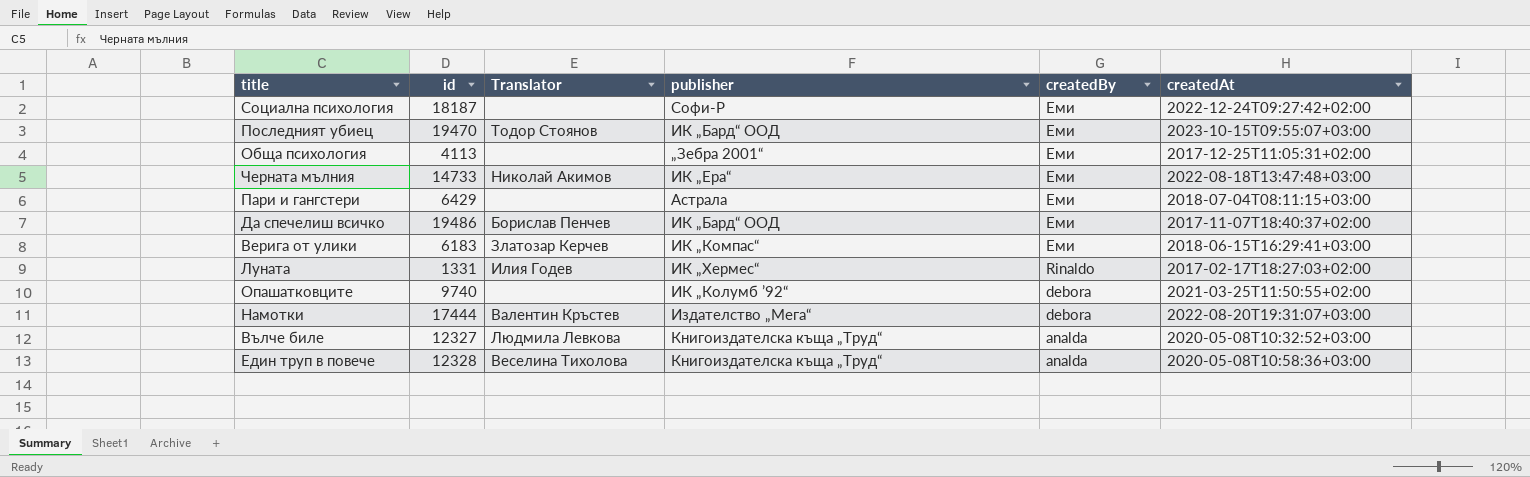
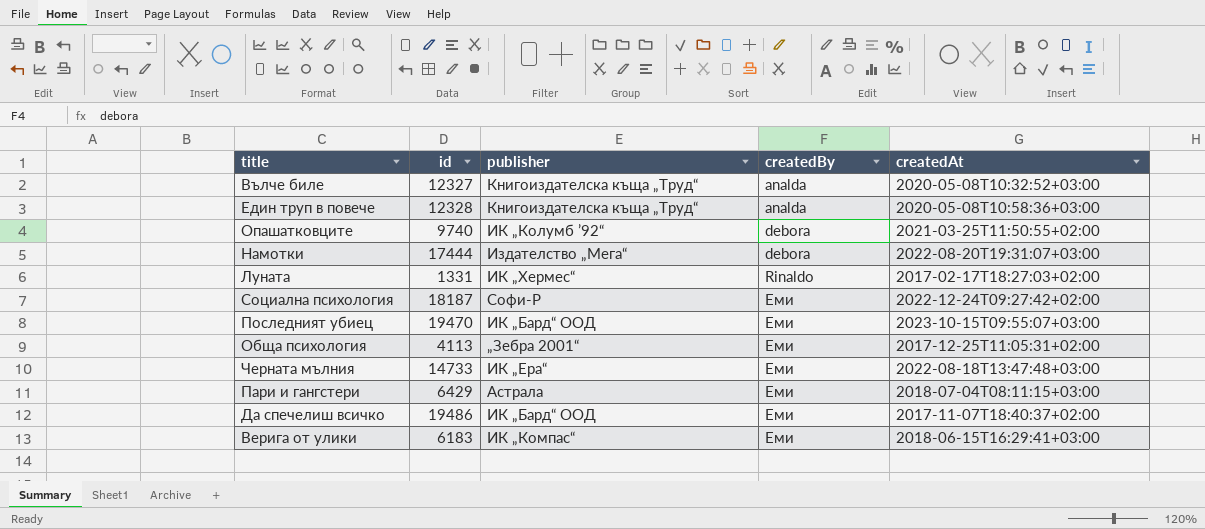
row order: createdBy descending -> createdBy ascending
column Translator | position: 3 -> none

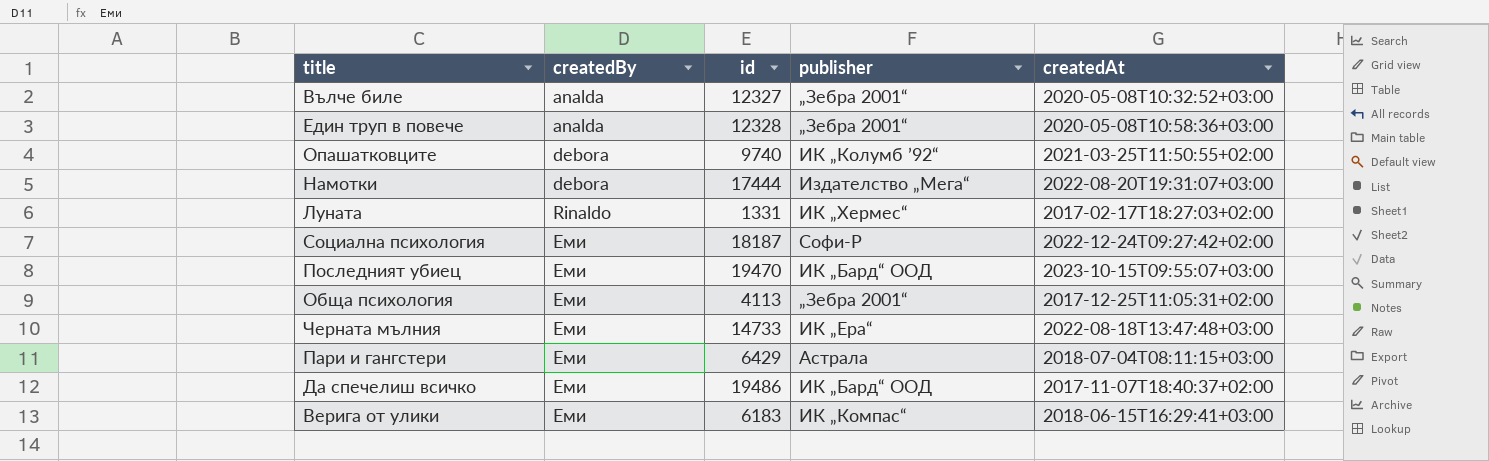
column createdBy | position: 4 -> 2
Вълче биле | publisher: Книгоиздателска къща „Труд“ -> „Зебра 2001“
Един труп в повече | publisher: Книгоиздателска къща „Труд“ -> „Зебра 2001“

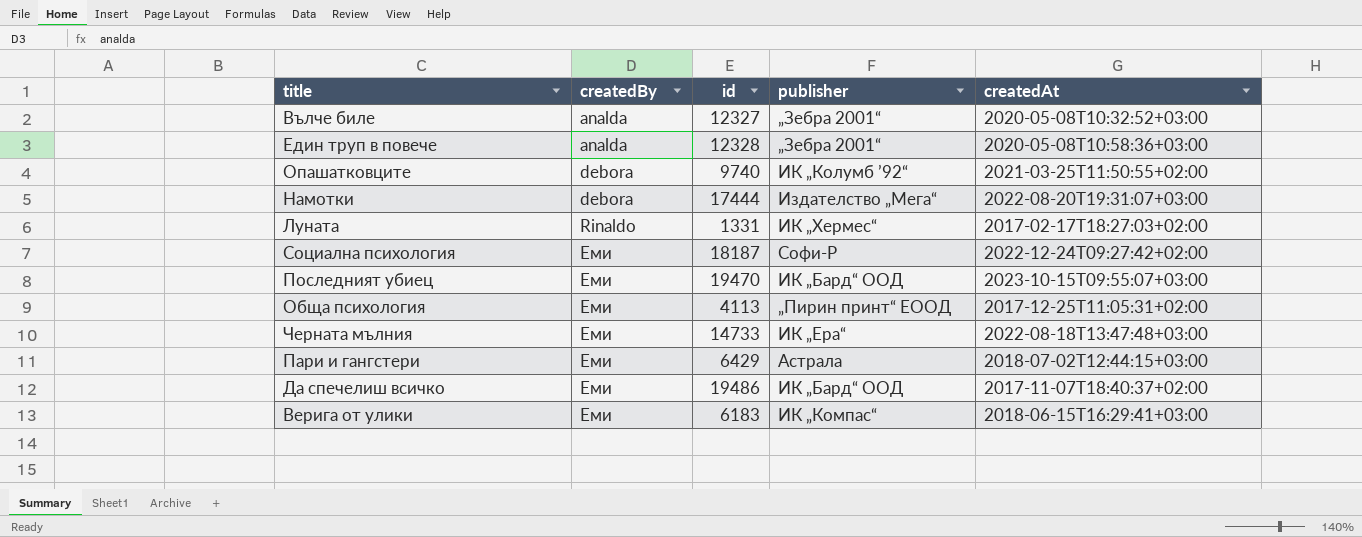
Обща психология | publisher: „Зебра 2001“ -> „Пирин принт“ ЕООД
Пари и гангстери | createdAt: 2018-07-04T08:11:15+03:00 -> 2018-07-02T12:44:15+03:00

